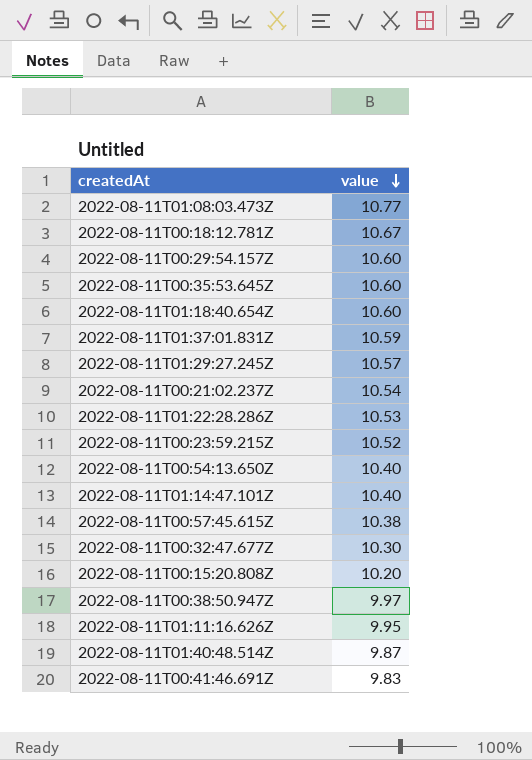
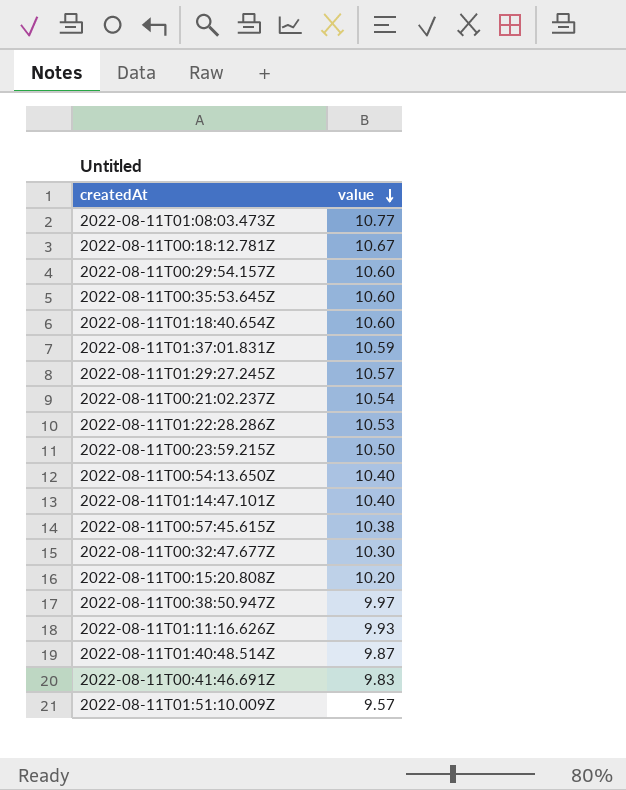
2022-08-11T00:23:59.215Z | value: 10.52 -> 10.50
2022-08-11T01:11:16.626Z | value: 9.95 -> 9.93
row 2022-08-11T01:51:10.009Z: none -> 9.57

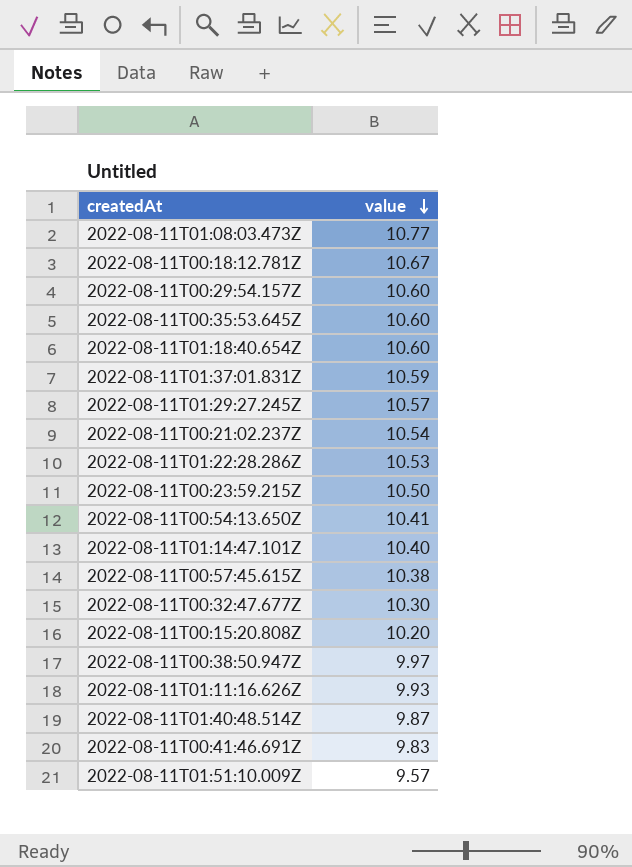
2022-08-11T00:54:13.650Z | value: 10.40 -> 10.41

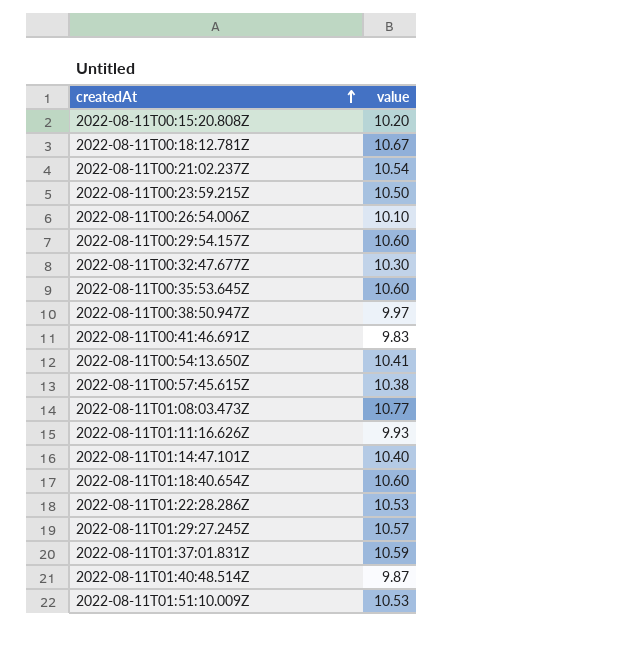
row order: value descending -> createdAt ascending
row 2022-08-11T00:26:54.006Z: none -> 10.10
2022-08-11T01:51:10.009Z | value: 9.57 -> 10.53

